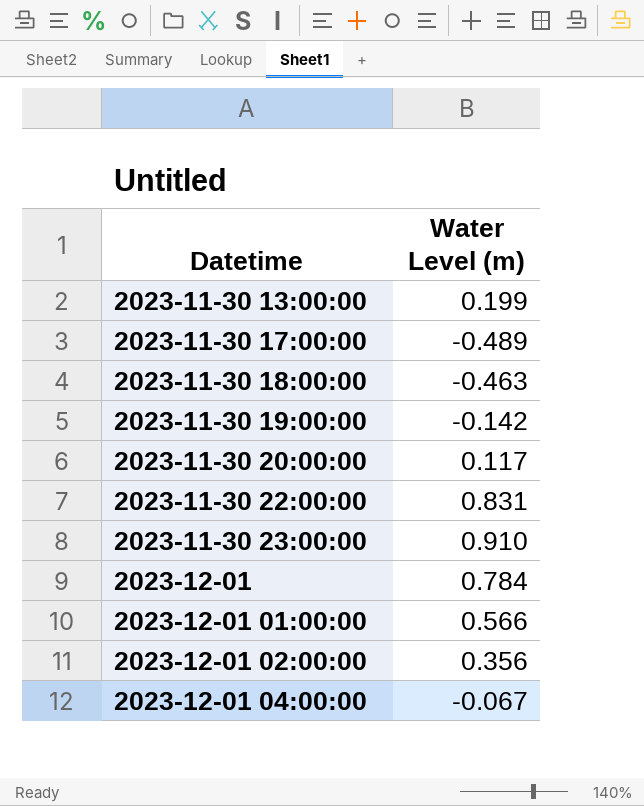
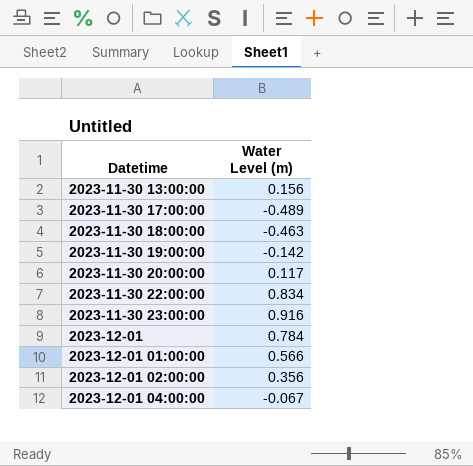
2023-11-30 13:00:00 | Water Level (m): 0.199 -> 0.156
2023-11-30 22:00:00 | Water Level (m): 0.831 -> 0.834
2023-11-30 23:00:00 | Water Level (m): 0.910 -> 0.916

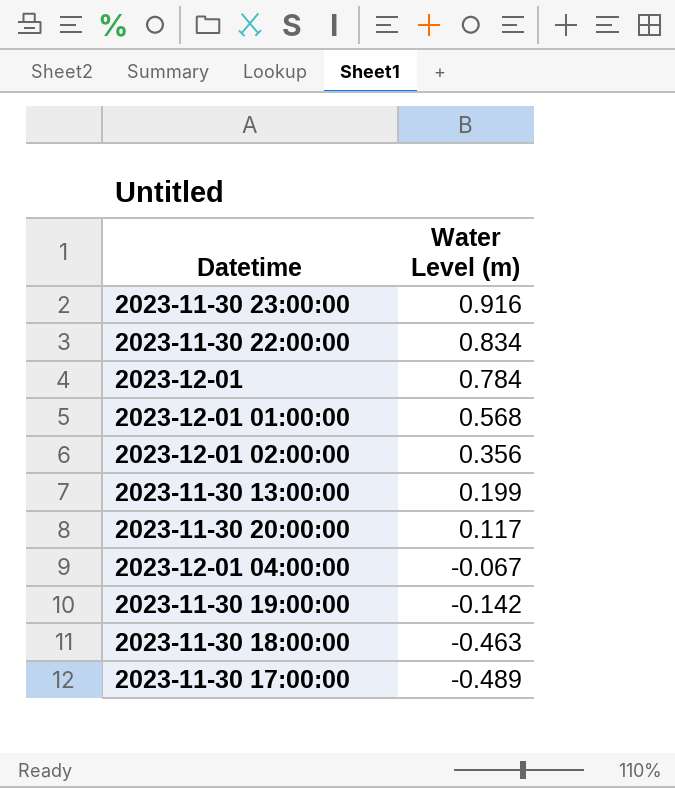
row order: Datetime ascending -> Water Level (m) descending
2023-12-01 01:00:00 | Water Level (m): 0.566 -> 0.568
2023-11-30 13:00:00 | Water Level (m): 0.156 -> 0.199

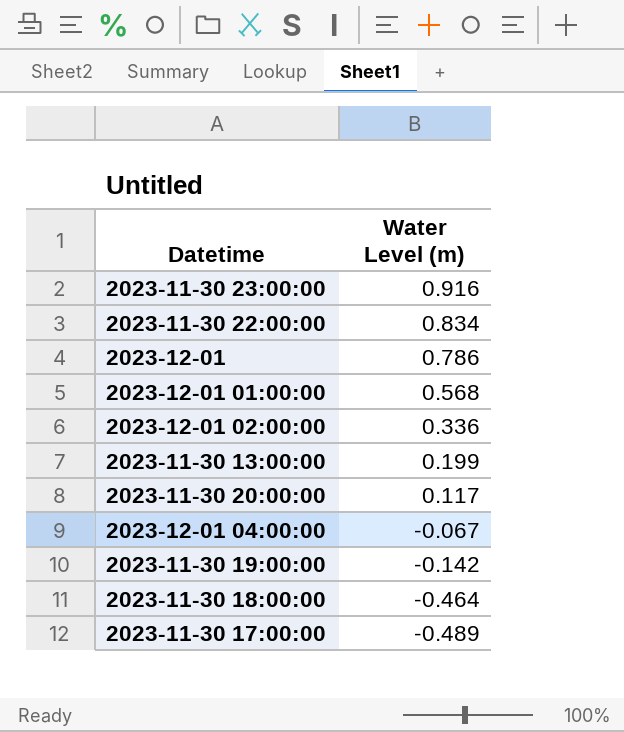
2023-12-01 | Water Level (m): 0.784 -> 0.786
2023-12-01 02:00:00 | Water Level (m): 0.356 -> 0.336
2023-11-30 18:00:00 | Water Level (m): -0.463 -> -0.464

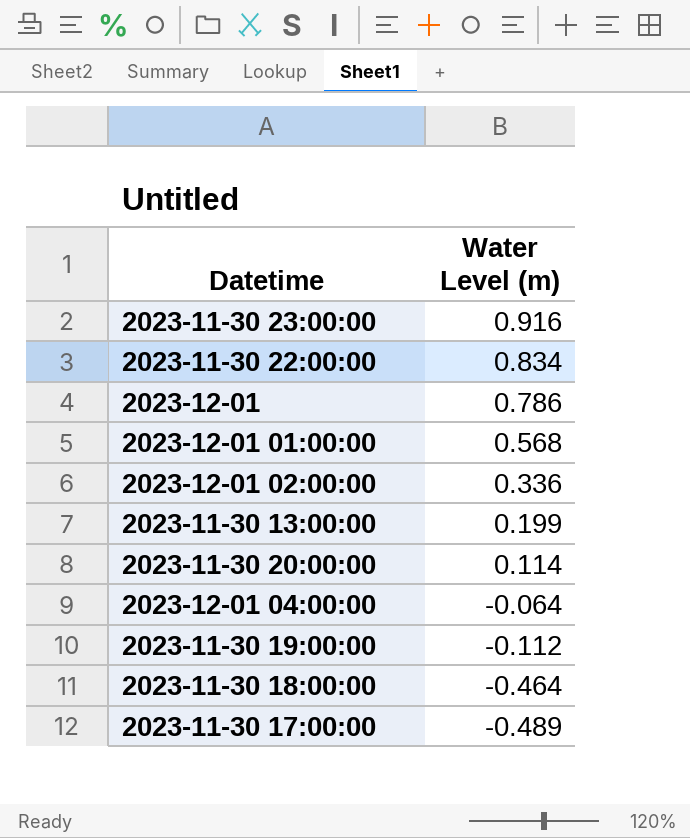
2023-11-30 20:00:00 | Water Level (m): 0.117 -> 0.114
2023-12-01 04:00:00 | Water Level (m): -0.067 -> -0.064
2023-11-30 19:00:00 | Water Level (m): -0.142 -> -0.112

